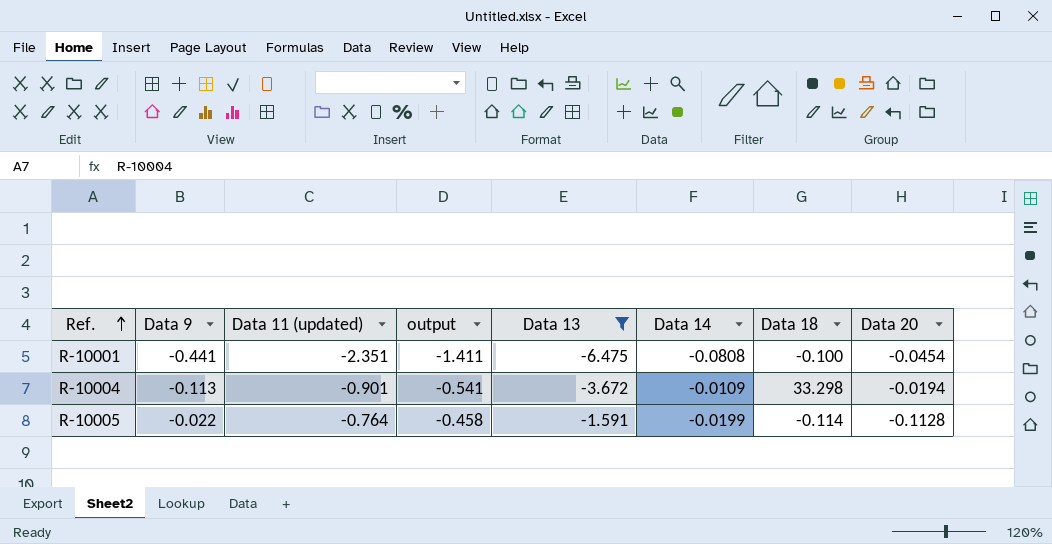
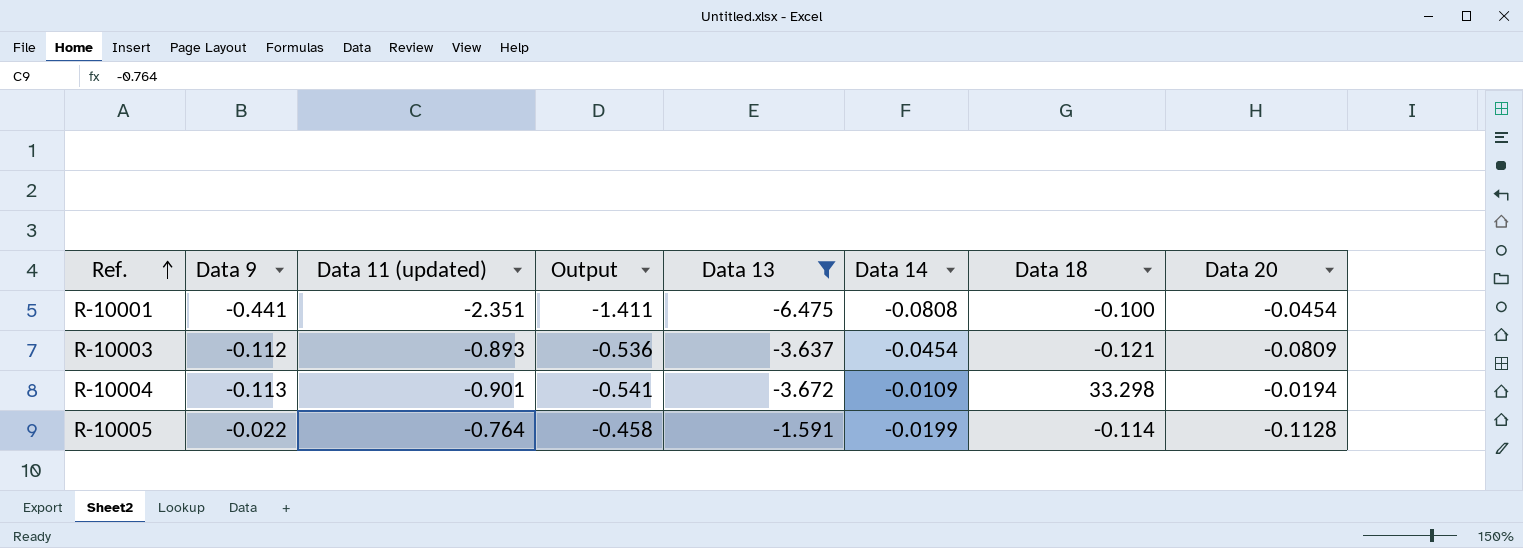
column name: output -> Output
row R-10003: none -> -0.112 | -0.893 | -0.536 | -3.637 | -0.0454 | -0.121 | -0.0809

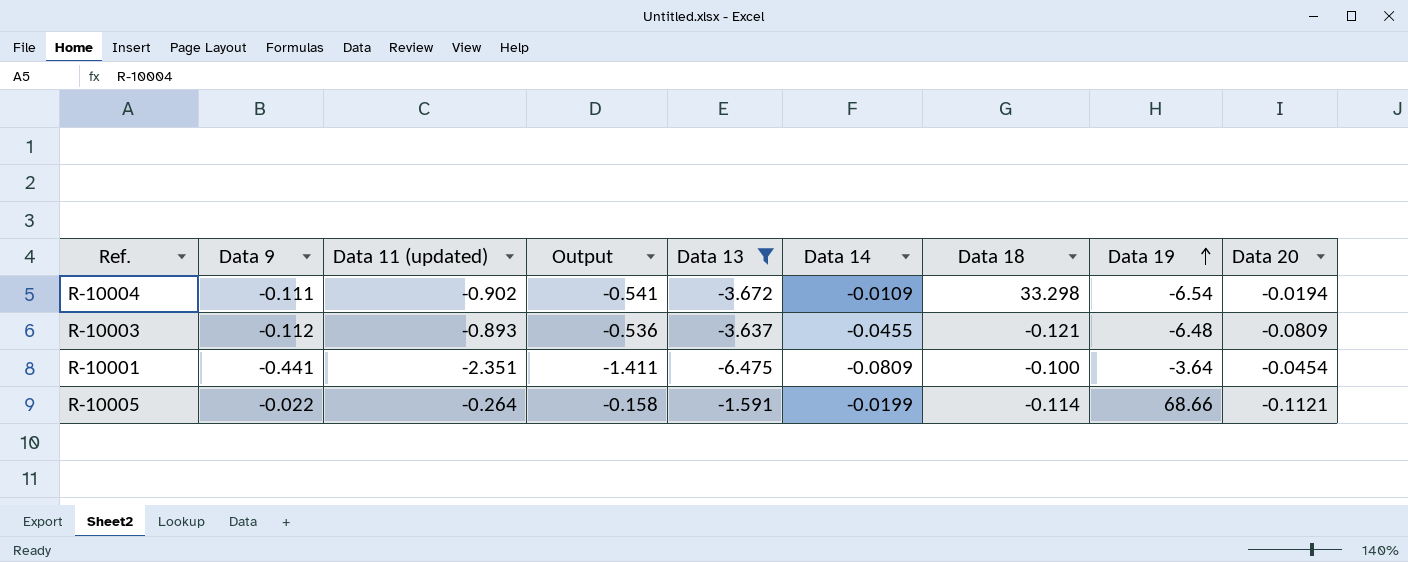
row order: Ref. ascending -> Data 19 ascending
column Data 19 | position: none -> 8
R-10004 | Data 9: -0.113 -> -0.111
R-10004 | Data 11 (updated): -0.901 -> -0.902
R-10003 | Data 14: -0.0454 -> -0.0455
R-10001 | Data 14: -0.0808 -> -0.0809
R-10005 | Data 11 (updated): -0.764 -> -0.264
R-10005 | Output: -0.458 -> -0.158
R-10005 | Data 20: -0.1128 -> -0.1121

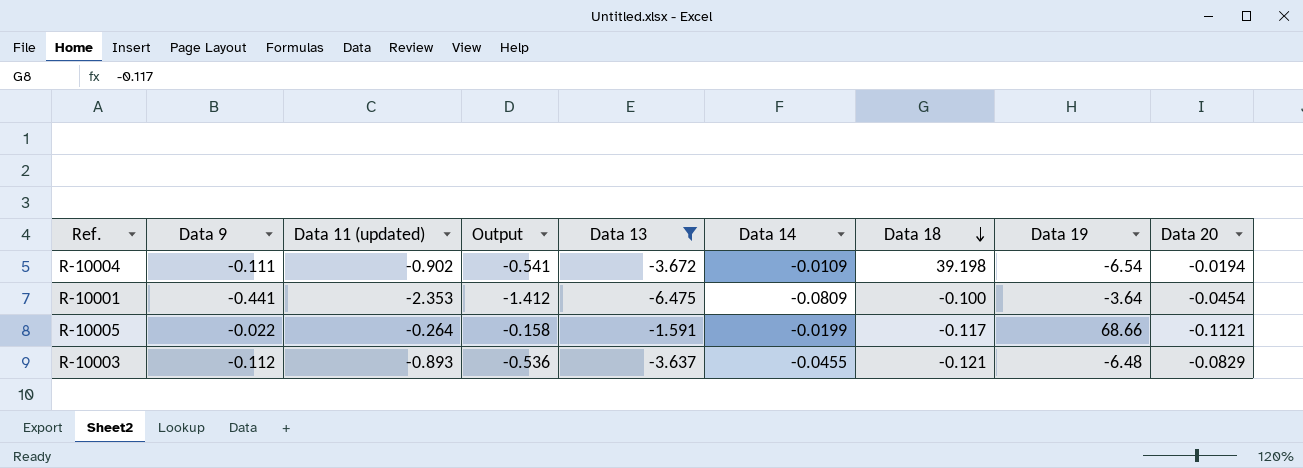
row order: Data 19 ascending -> Data 18 descending
R-10004 | Data 18: 33.298 -> 39.198
R-10001 | Data 11 (updated): -2.351 -> -2.353
R-10001 | Output: -1.411 -> -1.412
R-10005 | Data 18: -0.114 -> -0.117
R-10003 | Data 20: -0.0809 -> -0.0829

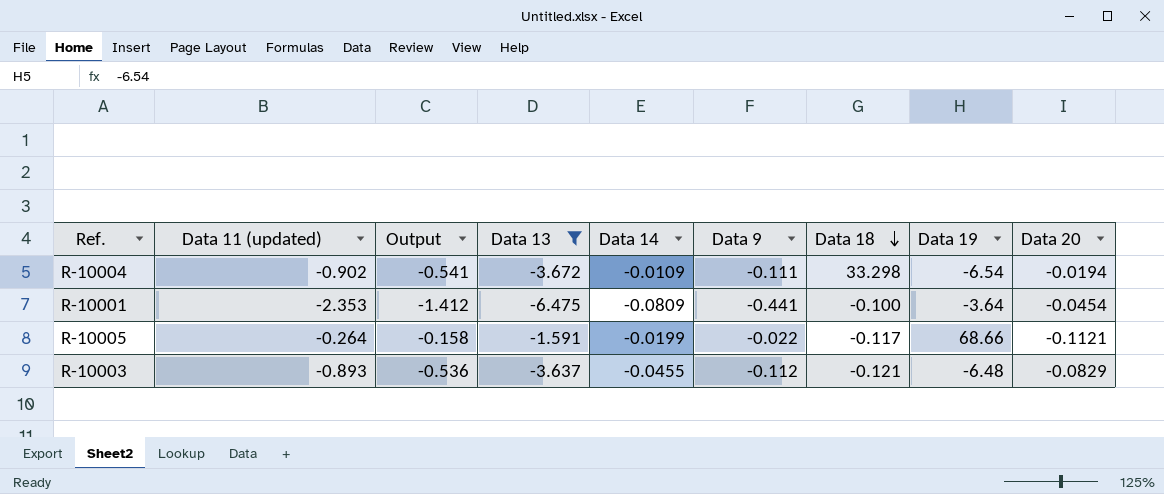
column Data 9 | position: 2 -> 6
R-10004 | Data 18: 39.198 -> 33.298

